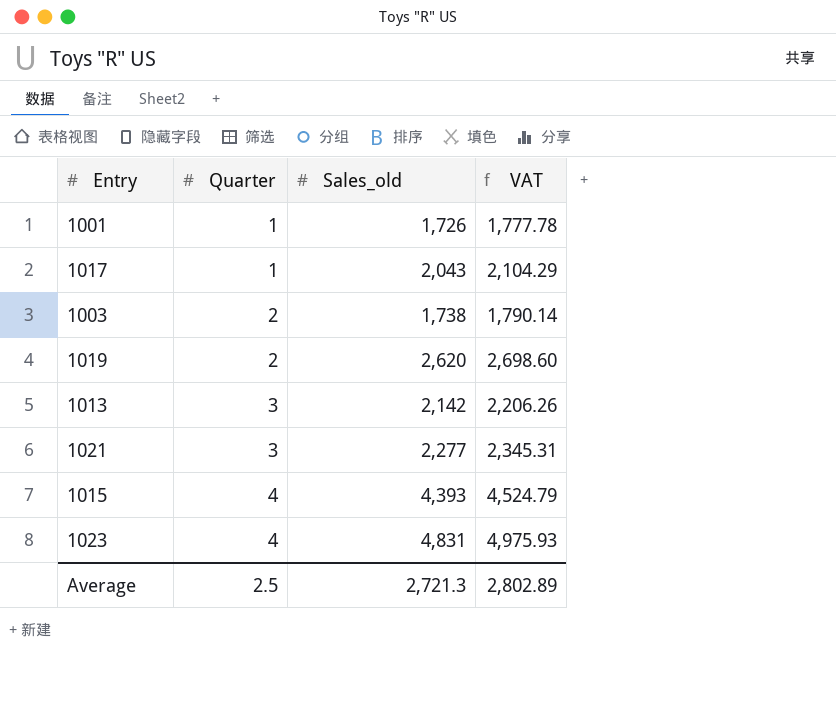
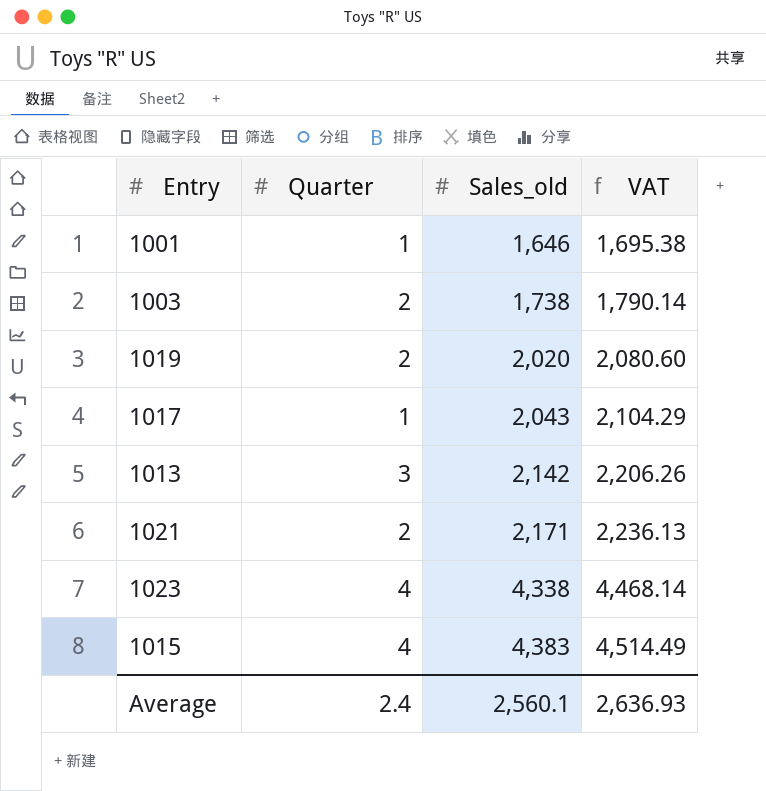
row order: Quarter ascending -> Sales_old ascending
1001 | Sales_old: 1,726 -> 1,646
1001 | VAT: 1,777.78 -> 1,695.38
1019 | Sales_old: 2,620 -> 2,020
1019 | VAT: 2,698.60 -> 2,080.60
1021 | Quarter: 3 -> 2
1021 | Sales_old: 2,277 -> 2,171
1021 | VAT: 2,345.31 -> 2,236.13
1023 | Sales_old: 4,831 -> 4,338
1023 | VAT: 4,975.93 -> 4,468.14
1015 | Sales_old: 4,393 -> 4,383
1015 | VAT: 4,524.79 -> 4,514.49
Average | Quarter: 2.5 -> 2.4
Average | Sales_old: 2,721.3 -> 2,560.1
Average | VAT: 2,802.89 -> 2,636.93

